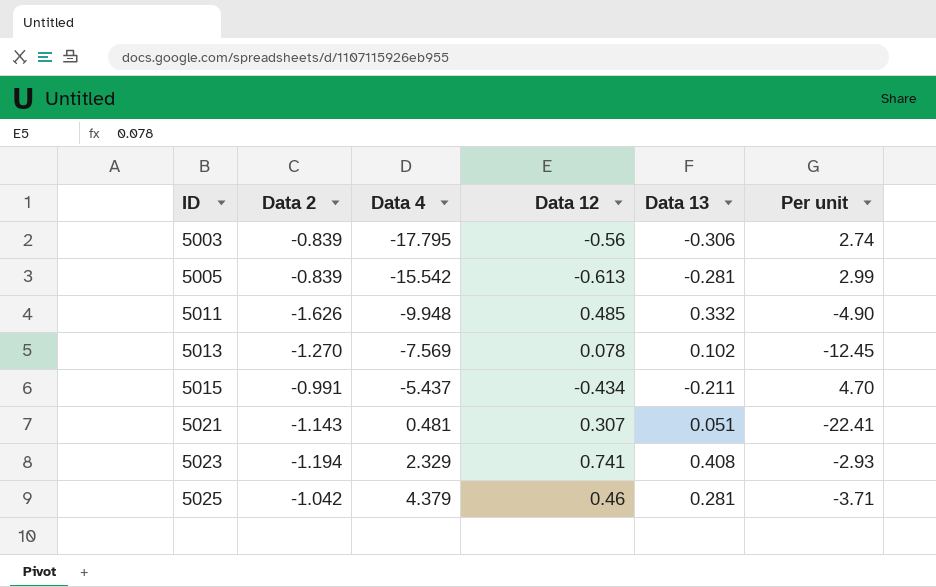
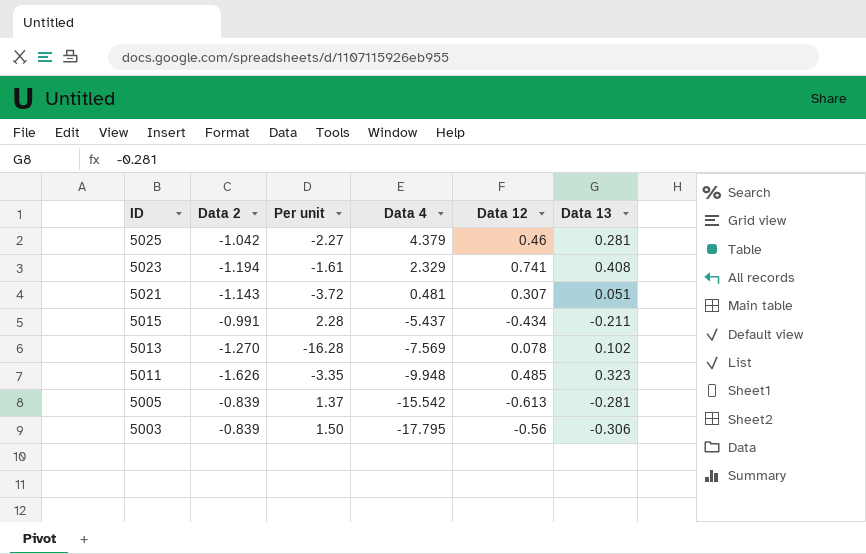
row order: ID ascending -> ID descending
column Per unit | formula: [Data 2] / [Data 13] -> [Data 2] / [Data 12]
column Per unit | position: 6 -> 3
5011 | Data 13: 0.332 -> 0.323

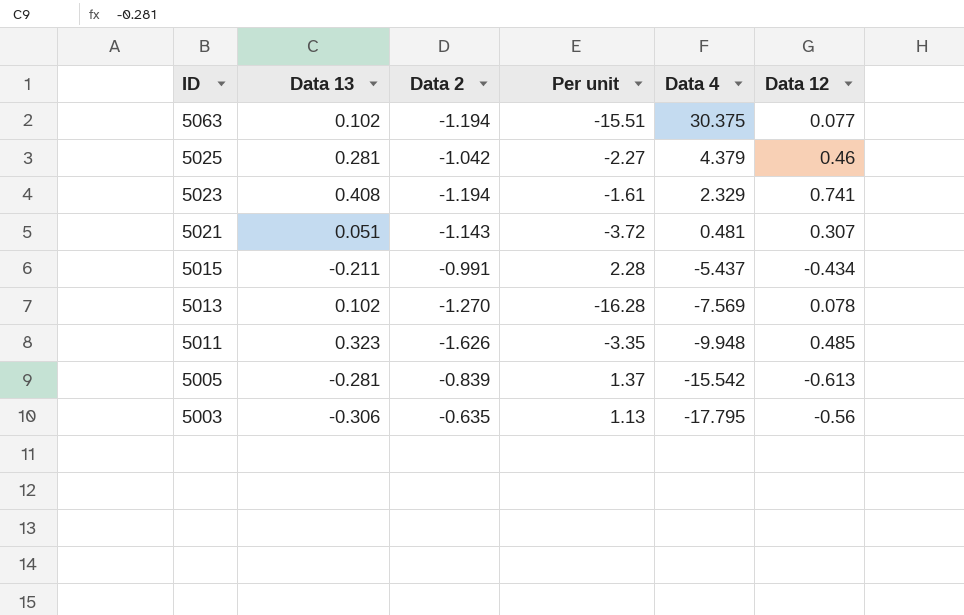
column Data 13 | position: 6 -> 2
row 5063: none -> 0.102 | -1.194 | -15.51 | 30.375 | 0.077
5003 | Data 2: -0.839 -> -0.635
5003 | Per unit: 1.50 -> 1.13

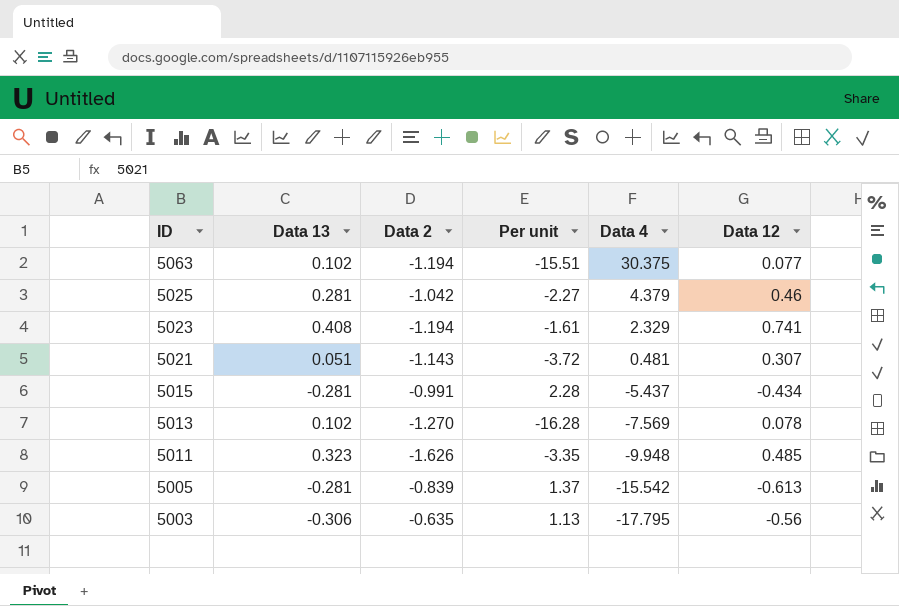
5015 | Data 13: -0.211 -> -0.281

